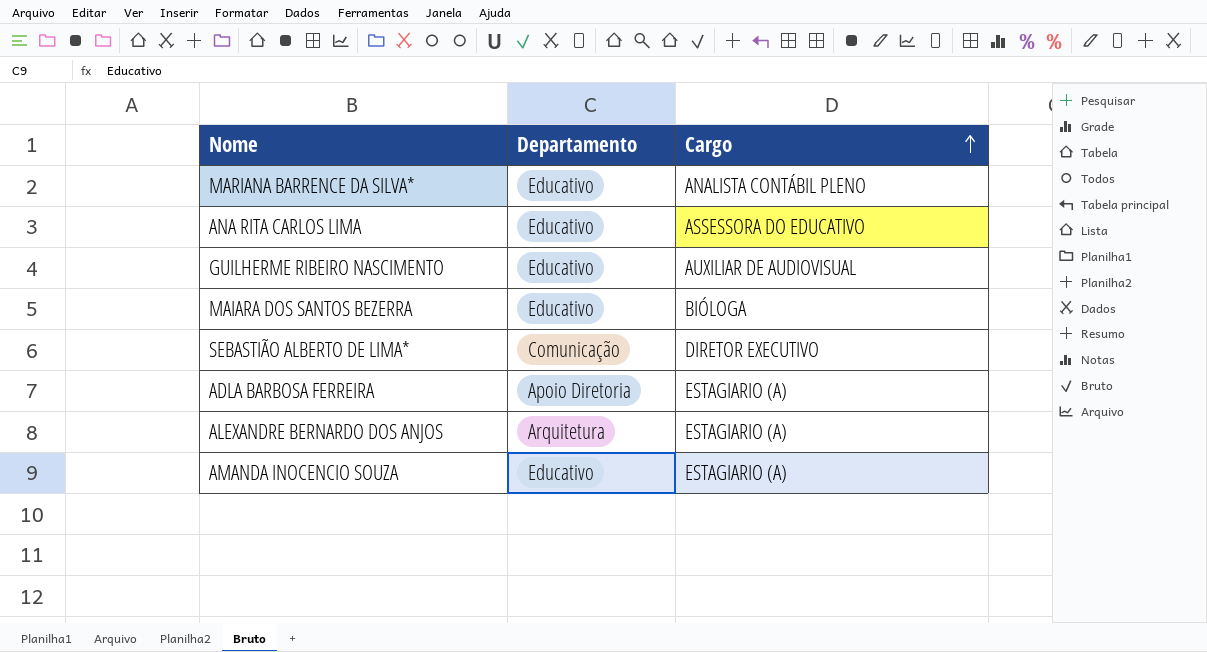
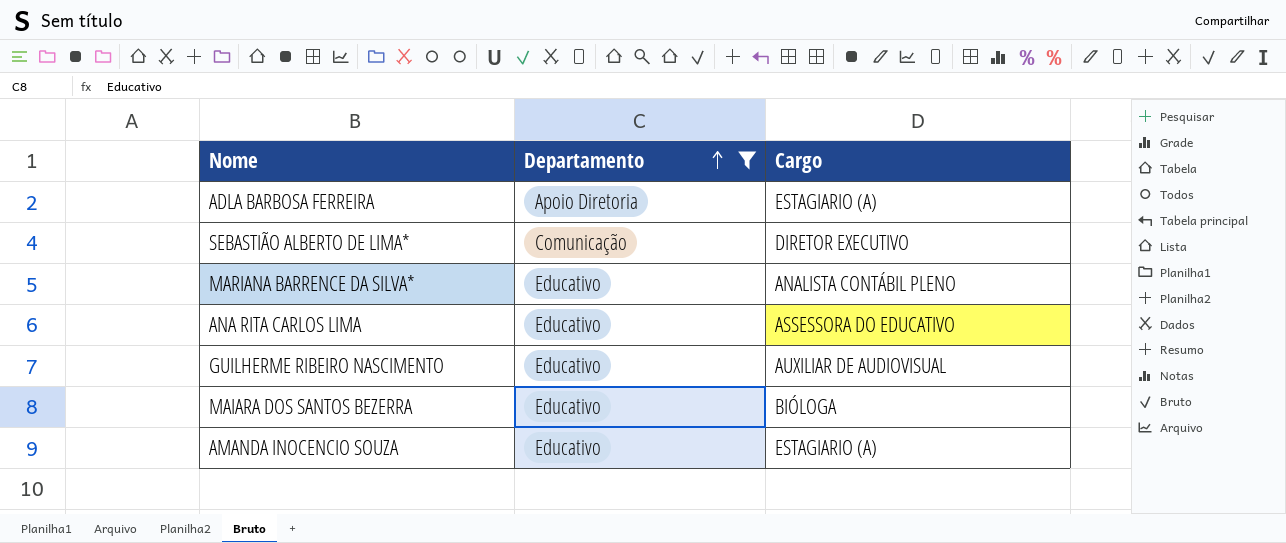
filter: none -> Departamento != Arquitetura
row order: Cargo ascending -> Departamento ascending

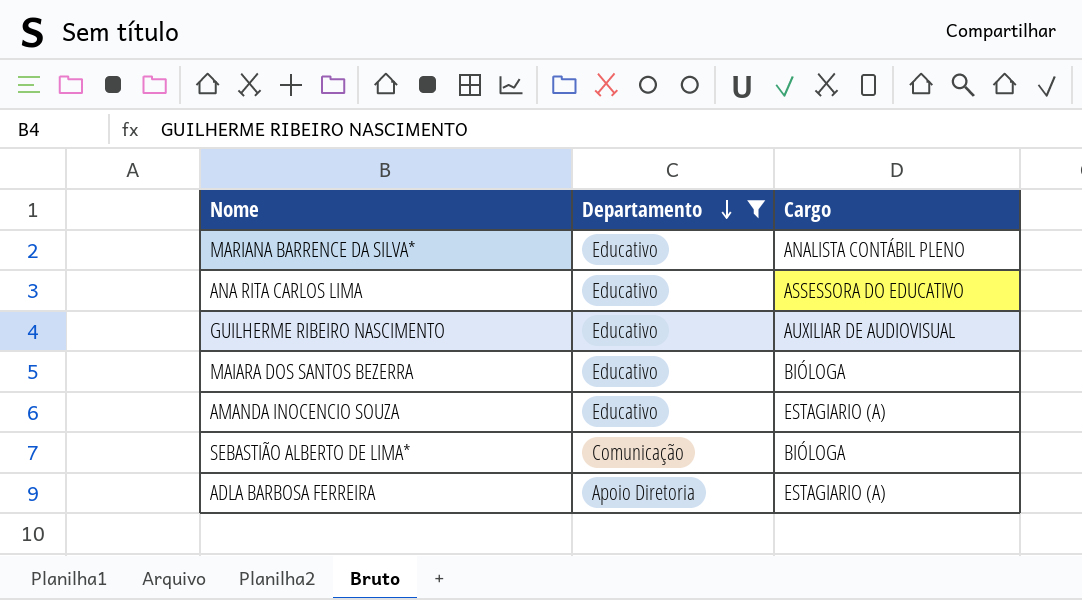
row order: Departamento ascending -> Departamento descending
SEBASTIÃO ALBERTO DE LIMA* | Cargo: DIRETOR EXECUTIVO -> BIÓLOGA

